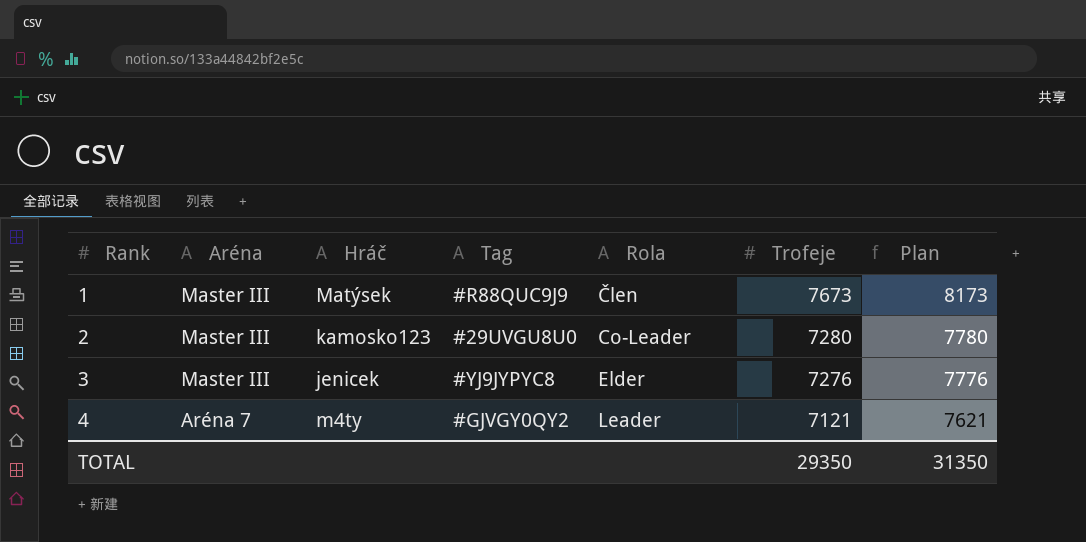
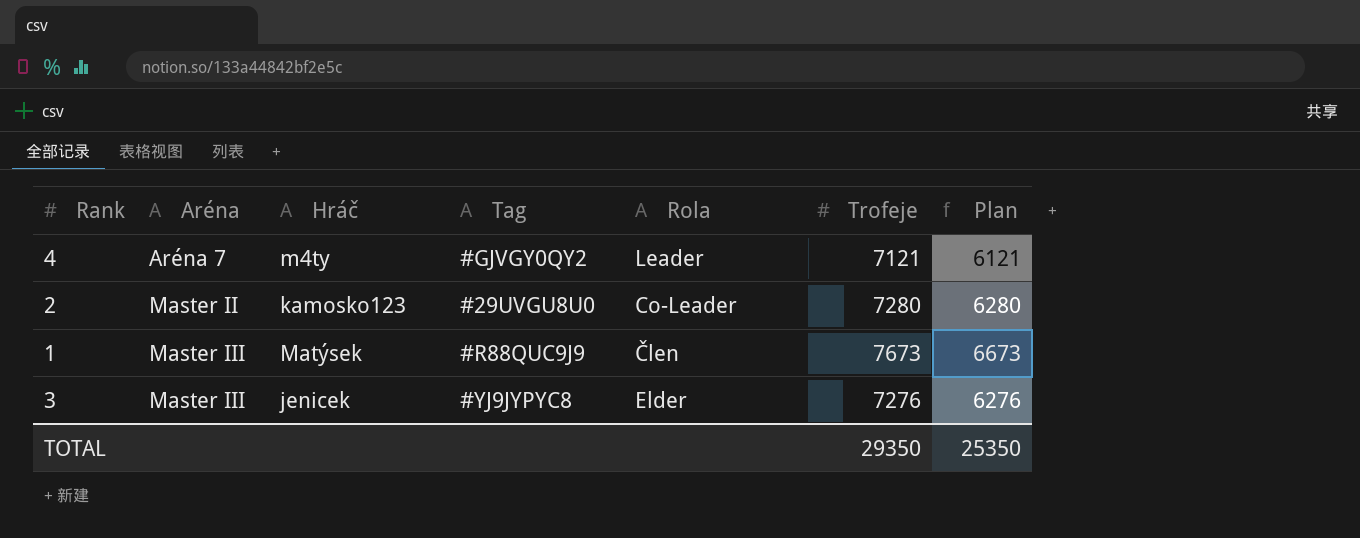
row order: Rank ascending -> Aréna ascending
column Plan | formula: [Trofeje] + 500 -> [Trofeje] - 1000
2 | Aréna: Master III -> Master II
TOTAL | Plan: 31350 -> 25350

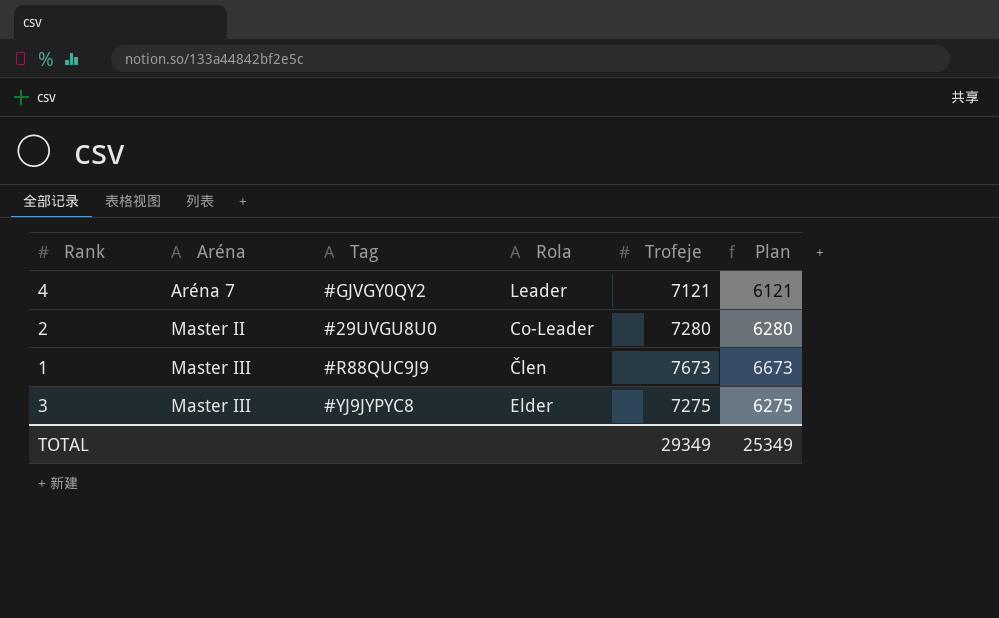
column Hráč | position: 3 -> none
3 | Trofeje: 7276 -> 7275
3 | Plan: 6276 -> 6275
TOTAL | Trofeje: 29350 -> 29349
TOTAL | Plan: 25350 -> 25349

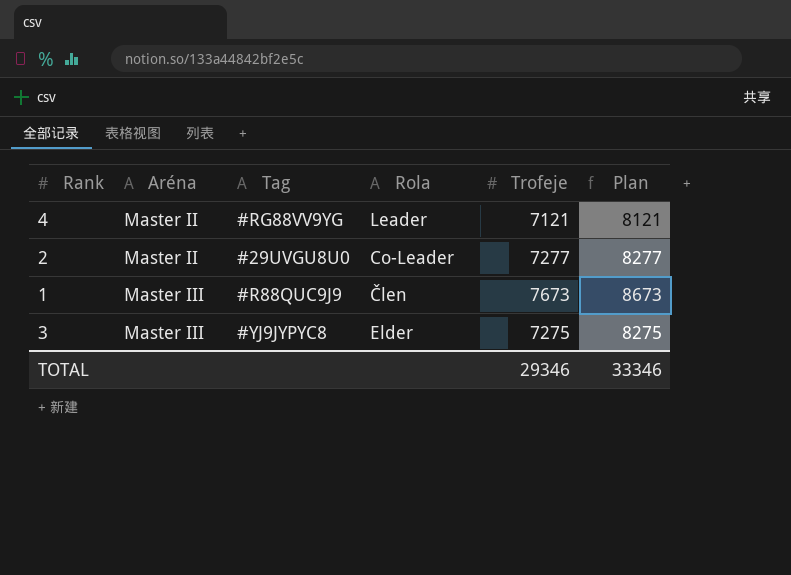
column Plan | formula: [Trofeje] - 1000 -> [Trofeje] + 1000
4 | Aréna: Aréna 7 -> Master II
4 | Tag: #GJVGY0QY2 -> #RG88VV9YG
2 | Trofeje: 7280 -> 7277
TOTAL | Trofeje: 29349 -> 29346
TOTAL | Plan: 25349 -> 33346

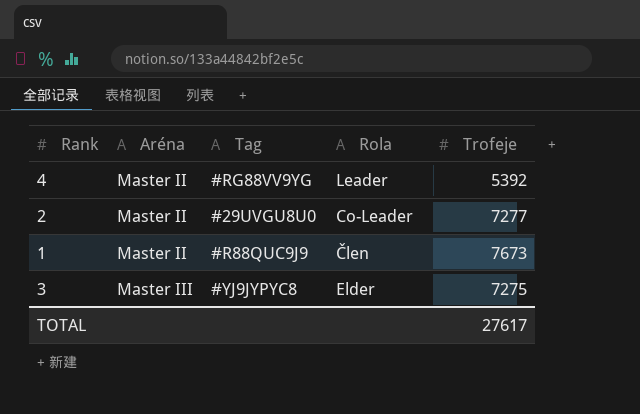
column Plan | formula: [Trofeje] + 1000 -> none
4 | Trofeje: 7121 -> 5392
1 | Aréna: Master III -> Master II
TOTAL | Trofeje: 29346 -> 27617

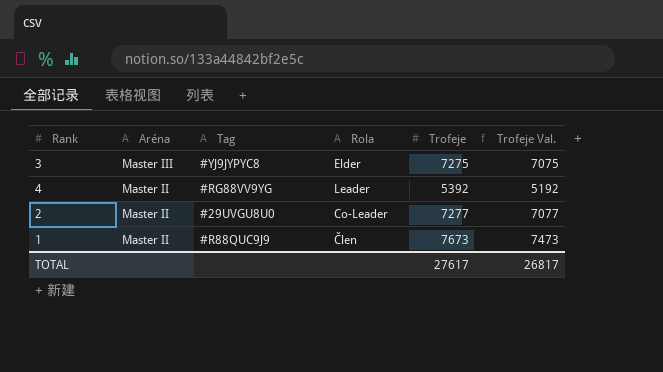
row order: Aréna ascending -> Aréna descending
column Trofeje Val. | formula: none -> [Trofeje] - 200

